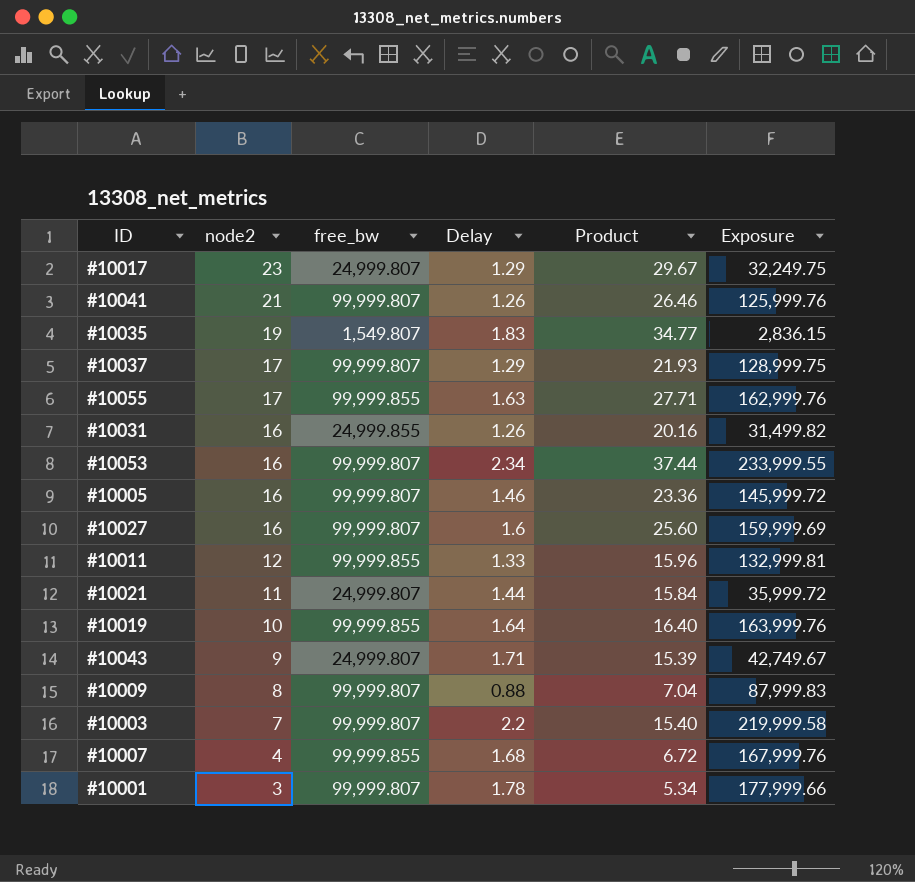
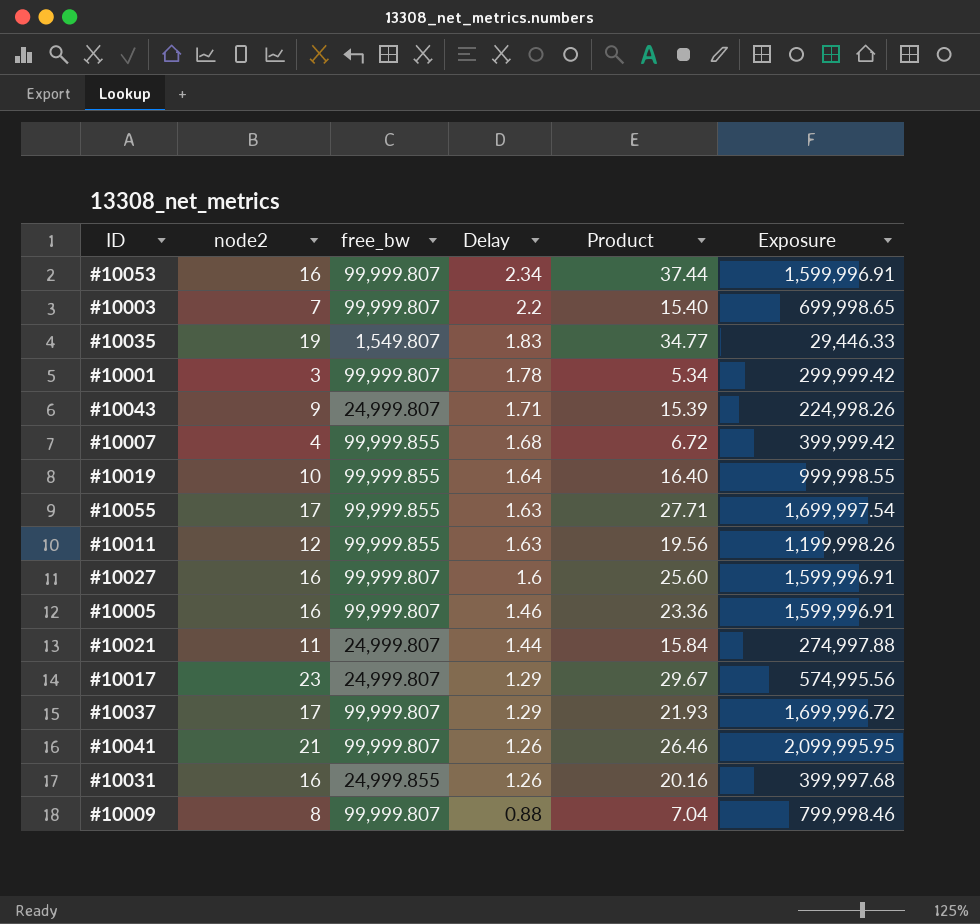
row order: node2 descending -> Delay descending
column Exposure | formula: [free_bw] * [Delay] -> [node2] * [free_bw]
#10011 | Delay: 1.33 -> 1.63
#10011 | Product: 15.96 -> 19.56

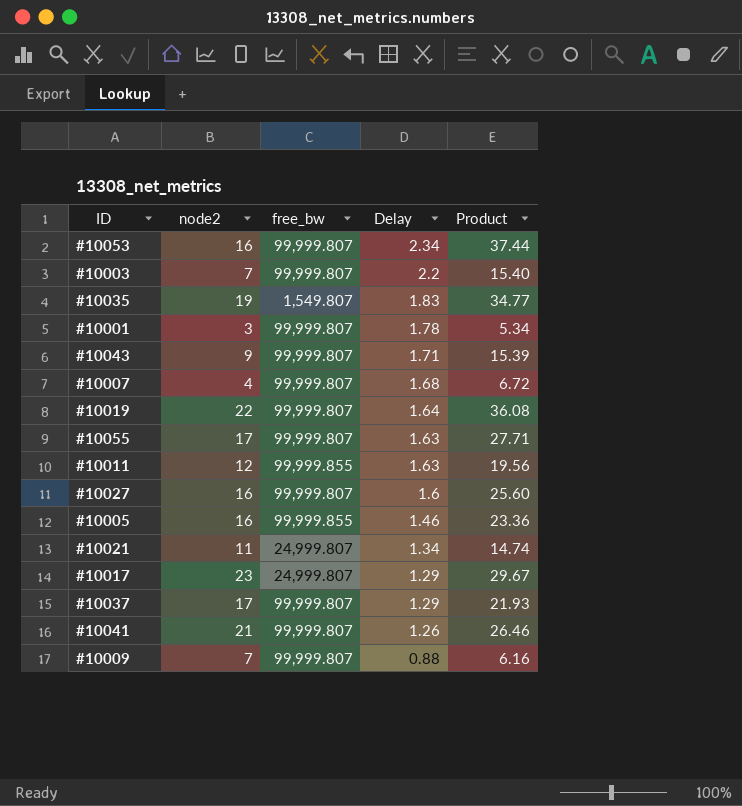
column Exposure | formula: [node2] * [free_bw] -> none
row #10031: 16 | 24,999.855 | 1.26 | 20.16 | 399,997.68 -> none
#10043 | free_bw: 24,999.807 -> 99,999.807
#10007 | free_bw: 99,999.855 -> 99,999.807
#10019 | node2: 10 -> 22
#10019 | free_bw: 99,999.855 -> 99,999.807
#10019 | Product: 16.40 -> 36.08
#10055 | free_bw: 99,999.855 -> 99,999.807
#10005 | free_bw: 99,999.807 -> 99,999.855
#10021 | Delay: 1.44 -> 1.34
#10021 | Product: 15.84 -> 14.74
#10009 | node2: 8 -> 7
#10009 | Product: 7.04 -> 6.16

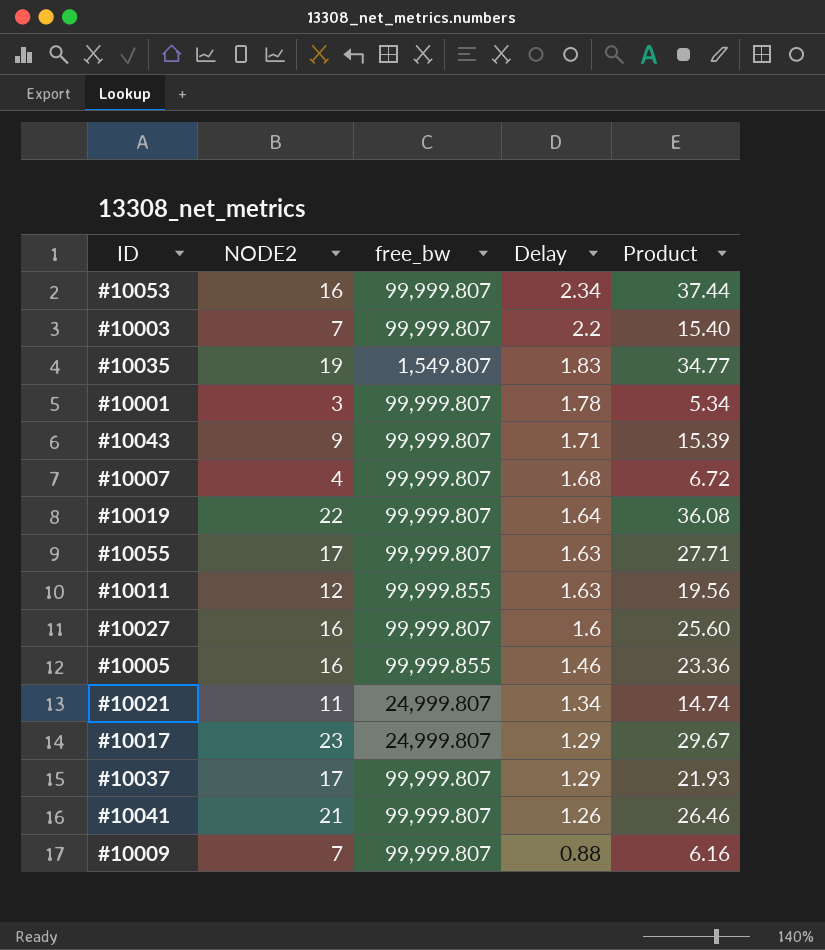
column name: node2 -> NODE2

